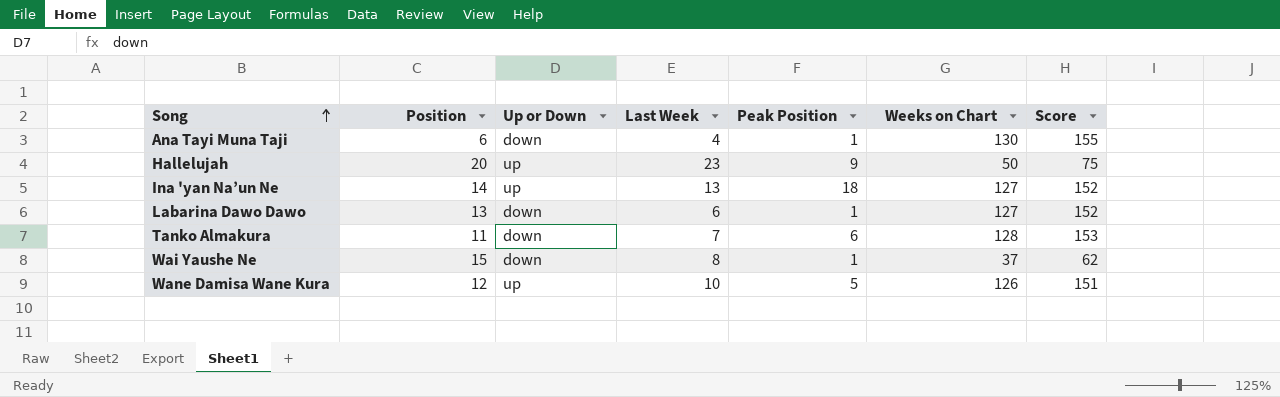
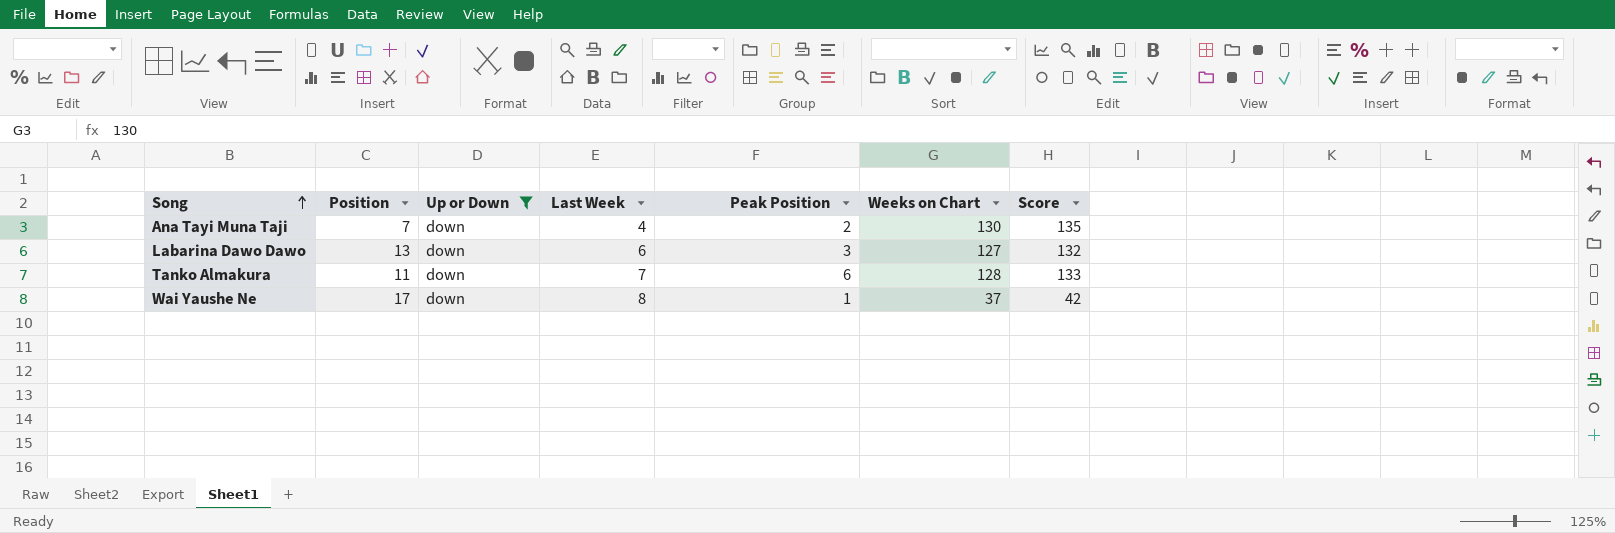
filter: none -> Up or Down = down
column Score | formula: [Weeks on Chart] + 25 -> [Weeks on Chart] + 5
Ana Tayi Muna Taji | Position: 6 -> 7
Ana Tayi Muna Taji | Peak Position: 1 -> 2
Labarina Dawo Dawo | Peak Position: 1 -> 3
Wai Yaushe Ne | Position: 15 -> 17

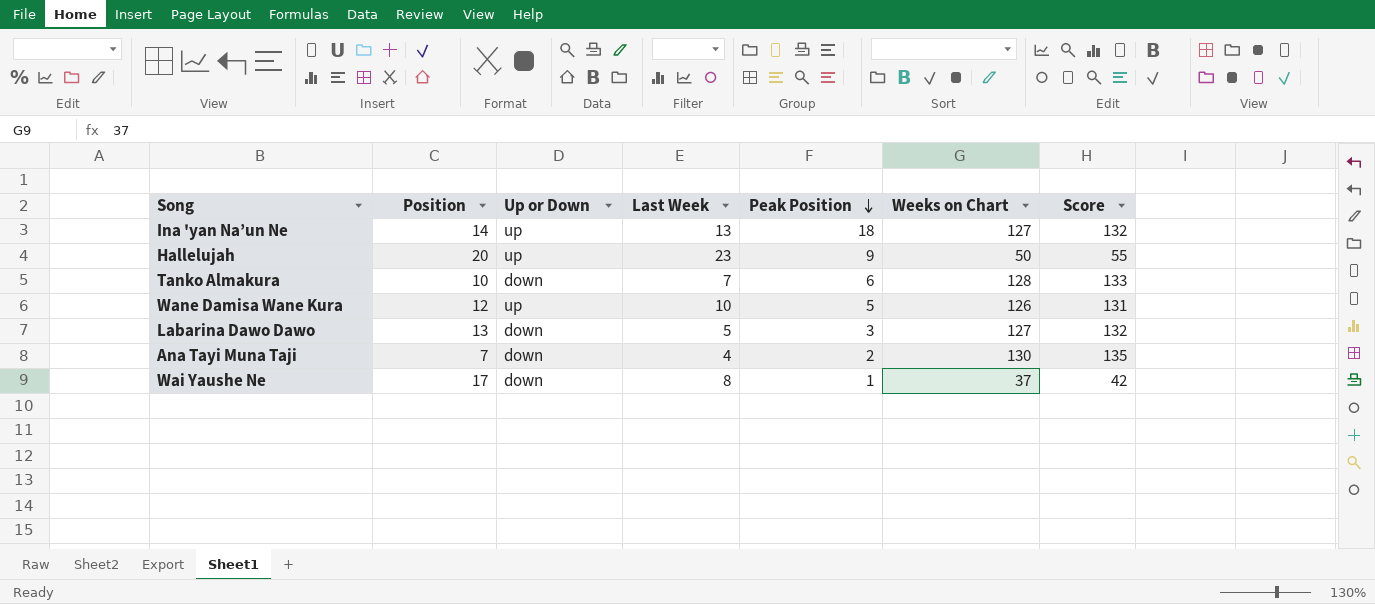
filter: Up or Down = down -> none
row order: Song ascending -> Peak Position descending
Tanko Almakura | Position: 11 -> 10
Labarina Dawo Dawo | Last Week: 6 -> 5

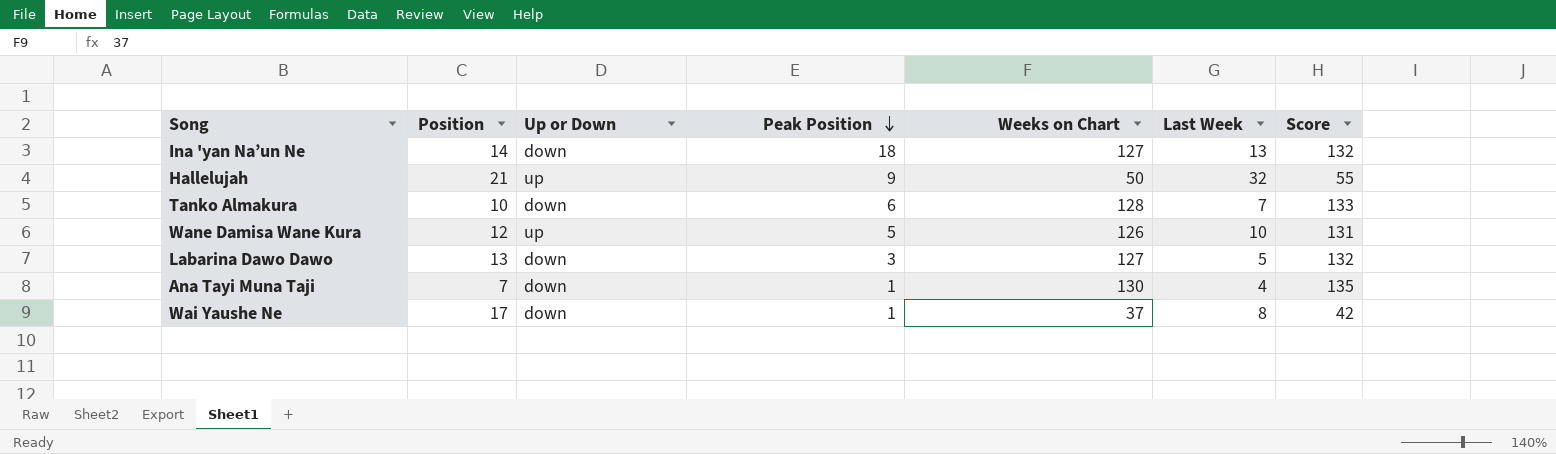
column Last Week | position: 4 -> 6
Ina 'yan Na’un Ne | Up or Down: up -> down
Hallelujah | Position: 20 -> 21
Hallelujah | Last Week: 23 -> 32
Ana Tayi Muna Taji | Peak Position: 2 -> 1

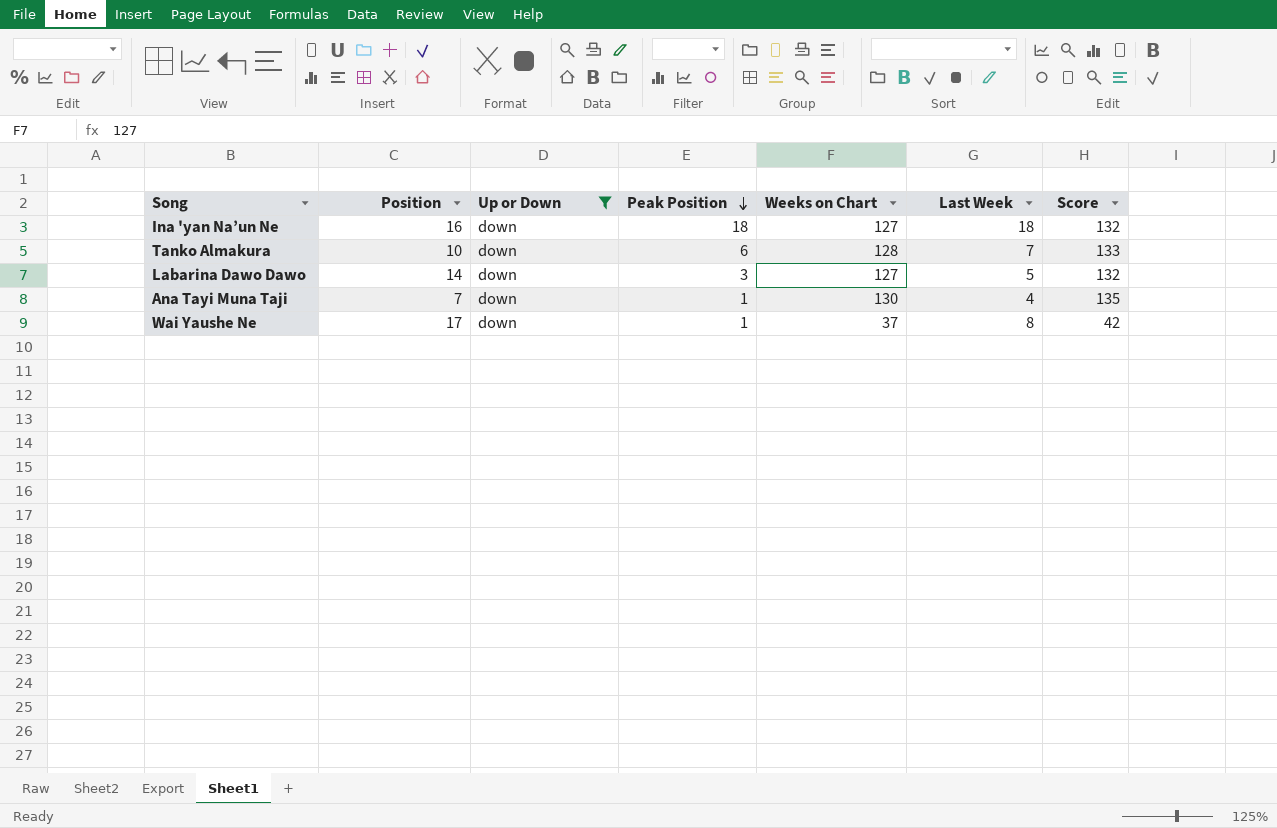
filter: none -> Up or Down = down
Ina 'yan Na’un Ne | Position: 14 -> 16
Ina 'yan Na’un Ne | Last Week: 13 -> 18
Labarina Dawo Dawo | Position: 13 -> 14

